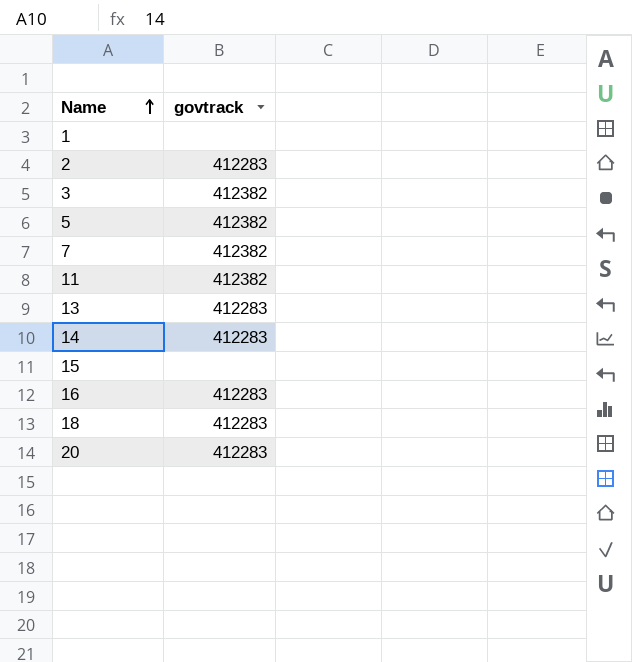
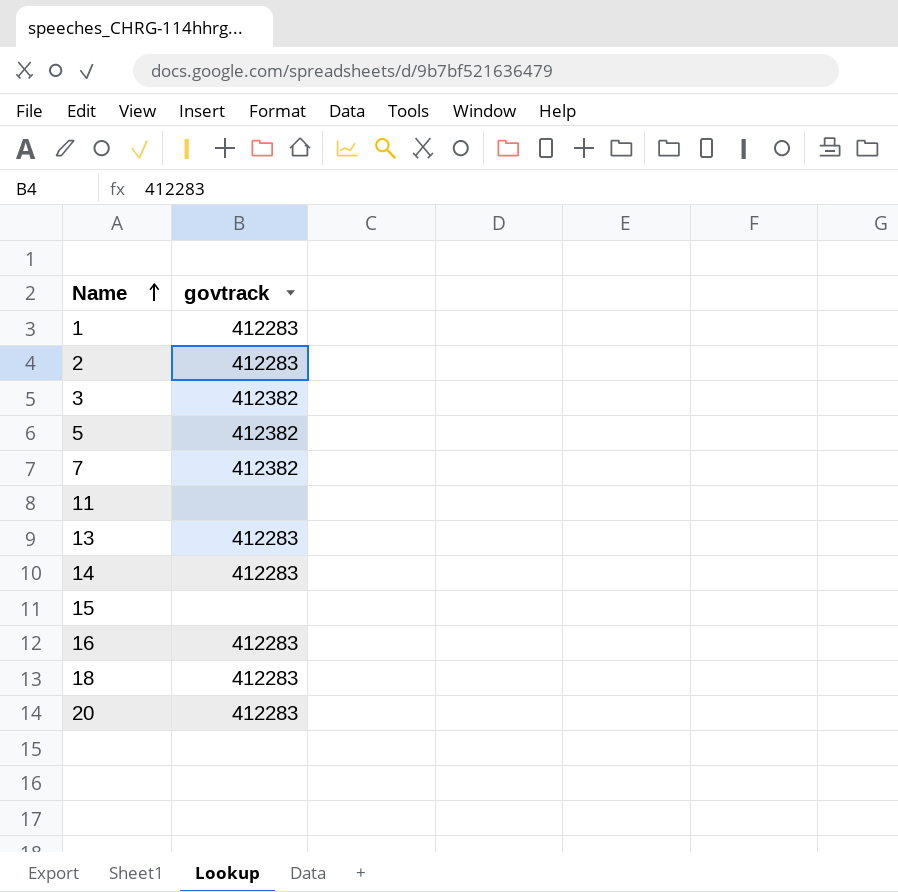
1 | govtrack: none -> 412283
11 | govtrack: 412382 -> none

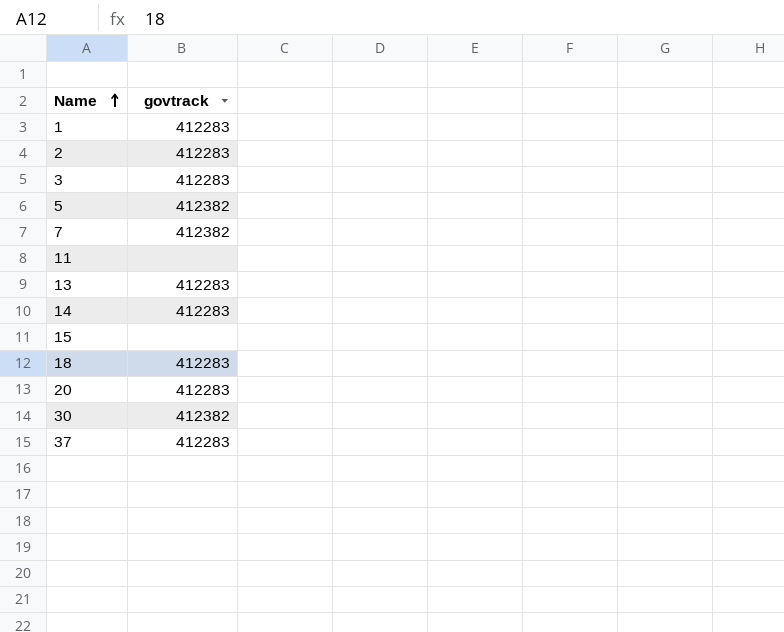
row 16: 412283 -> none
3 | govtrack: 412382 -> 412283
row 30: none -> 412382
row 37: none -> 412283

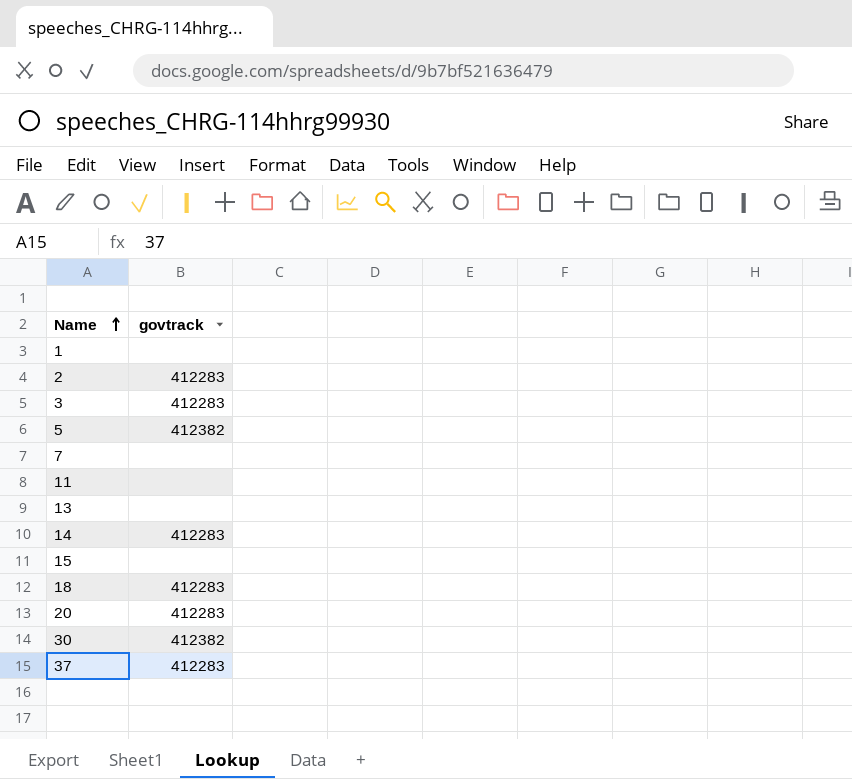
1 | govtrack: 412283 -> none
7 | govtrack: 412382 -> none
13 | govtrack: 412283 -> none

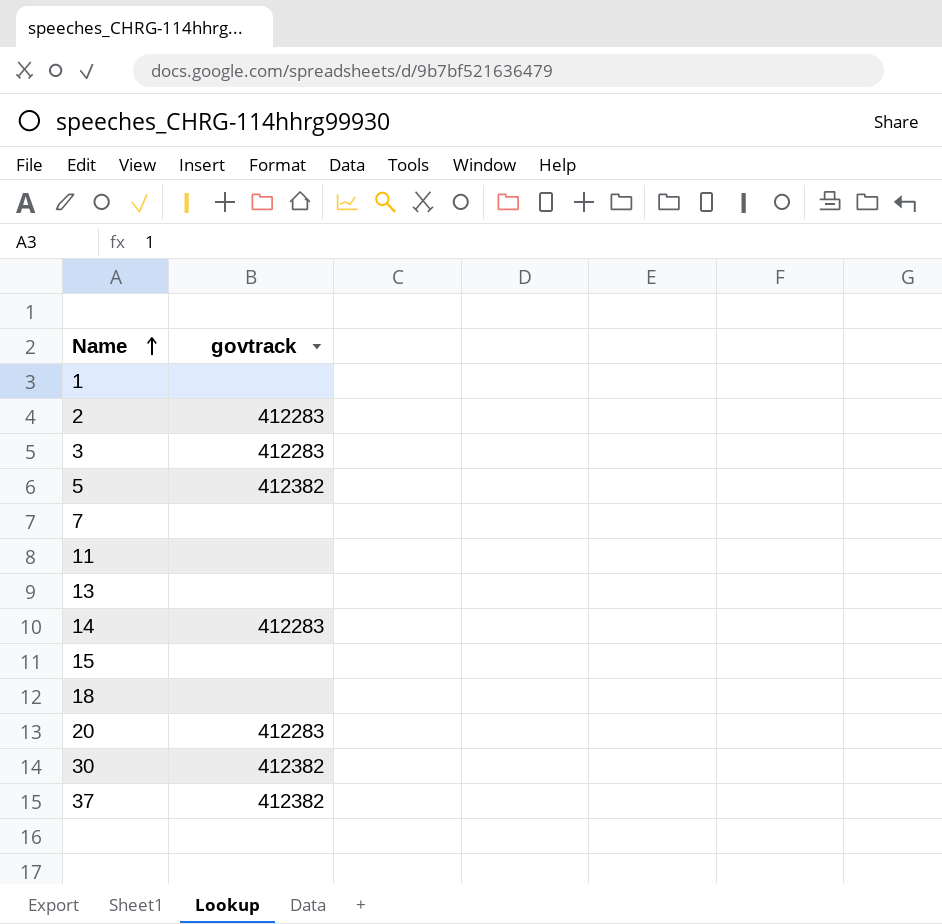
18 | govtrack: 412283 -> none
37 | govtrack: 412283 -> 412382

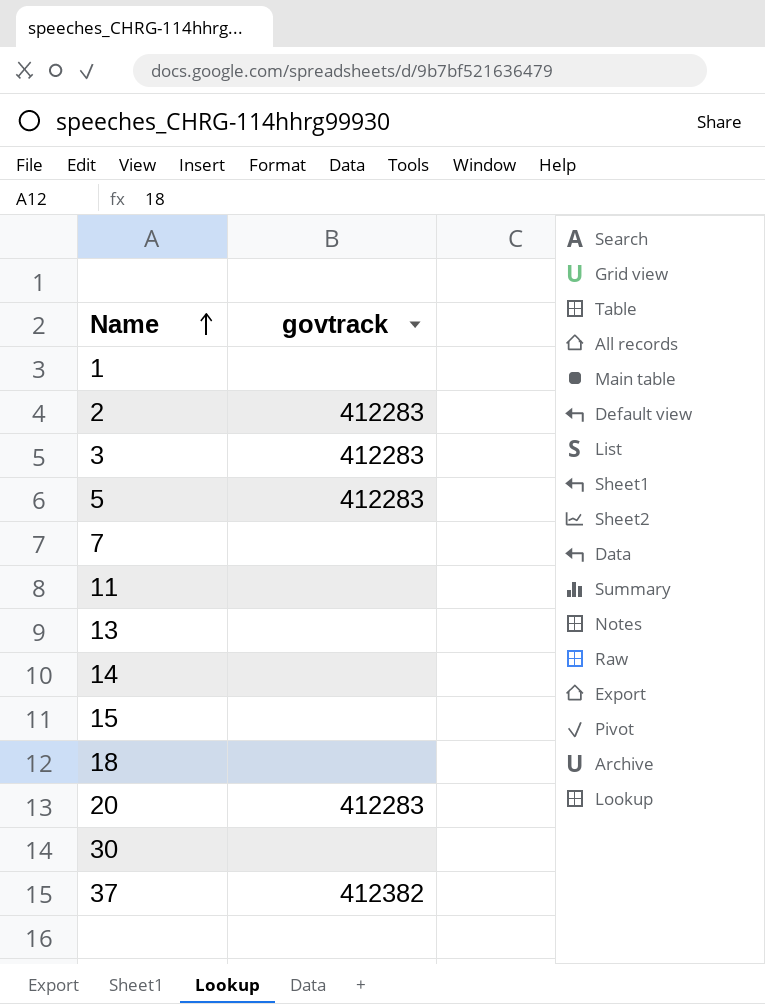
5 | govtrack: 412382 -> 412283
14 | govtrack: 412283 -> none
30 | govtrack: 412382 -> none

